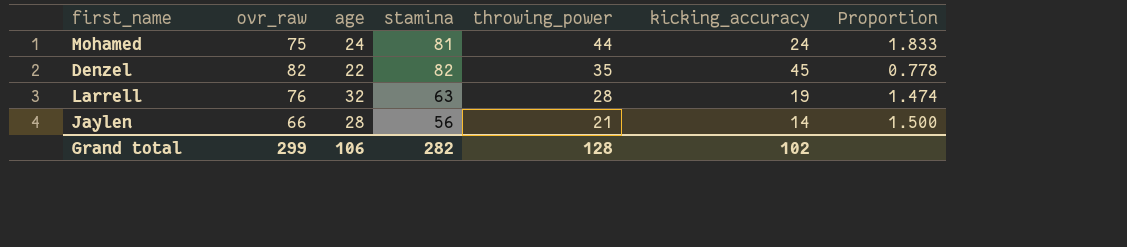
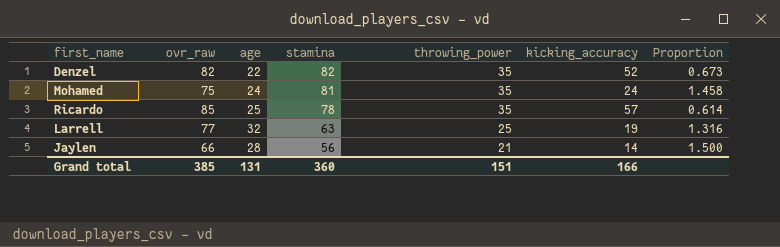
row order: throwing_power descending -> stamina descending
Denzel | kicking_accuracy: 45 -> 52
Denzel | Proportion: 0.778 -> 0.673
Mohamed | throwing_power: 44 -> 35
Mohamed | Proportion: 1.833 -> 1.458
row Ricardo: none -> 85 | 25 | 78 | 35 | 57 | 0.614
Larrell | ovr_raw: 76 -> 77
Larrell | throwing_power: 28 -> 25
Larrell | Proportion: 1.474 -> 1.316
Grand total | ovr_raw: 299 -> 385
Grand total | age: 106 -> 131
Grand total | stamina: 282 -> 360
Grand total | throwing_power: 128 -> 151
Grand total | kicking_accuracy: 102 -> 166

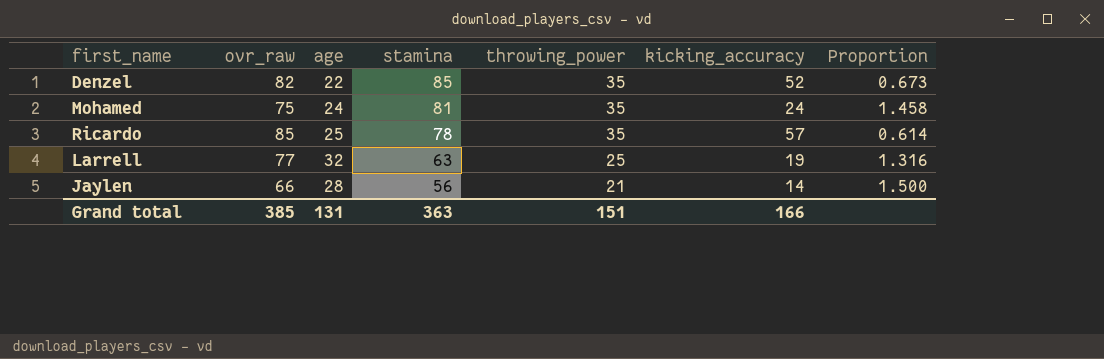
Denzel | stamina: 82 -> 85
Grand total | stamina: 360 -> 363

